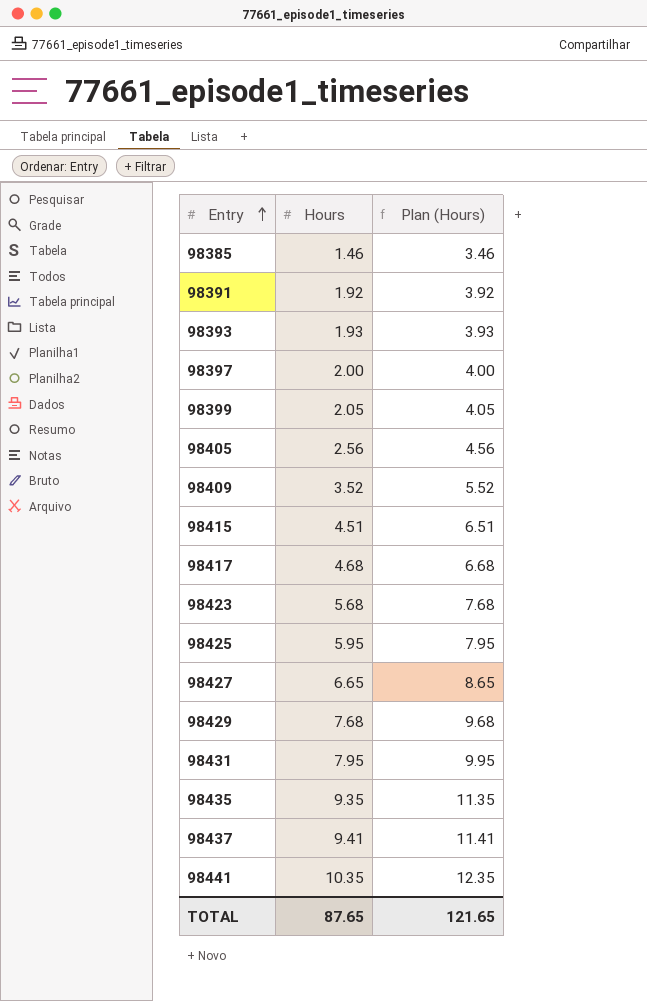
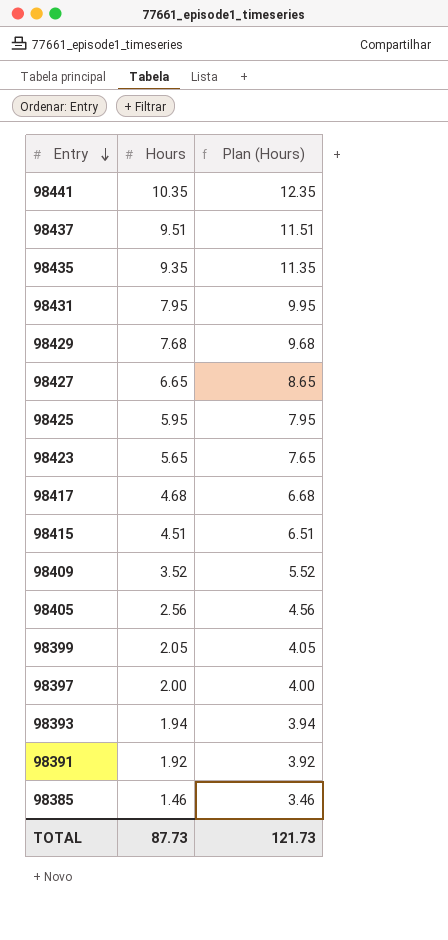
row order: Entry ascending -> Entry descending
98437 | Hours: 9.41 -> 9.51
98437 | Plan (Hours): 11.41 -> 11.51
98423 | Hours: 5.68 -> 5.65
98423 | Plan (Hours): 7.68 -> 7.65
98393 | Hours: 1.93 -> 1.94
98393 | Plan (Hours): 3.93 -> 3.94
TOTAL | Hours: 87.65 -> 87.73
TOTAL | Plan (Hours): 121.65 -> 121.73

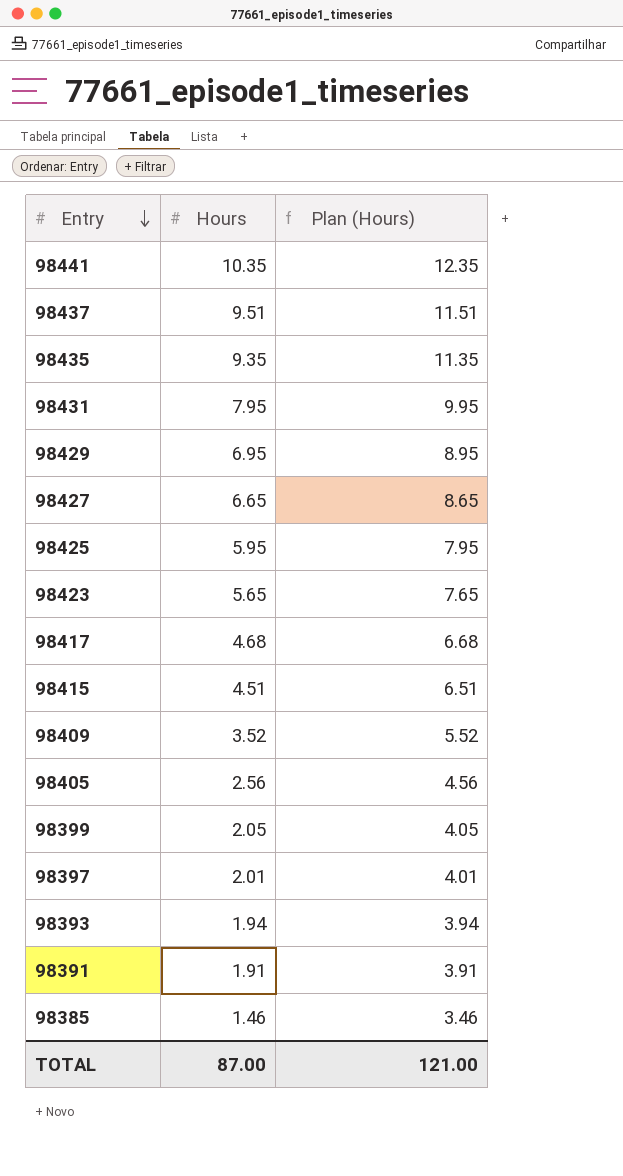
98429 | Hours: 7.68 -> 6.95
98429 | Plan (Hours): 9.68 -> 8.95
98397 | Hours: 2.00 -> 2.01
98397 | Plan (Hours): 4.00 -> 4.01
98391 | Hours: 1.92 -> 1.91
98391 | Plan (Hours): 3.92 -> 3.91
TOTAL | Hours: 87.73 -> 87.00
TOTAL | Plan (Hours): 121.73 -> 121.00

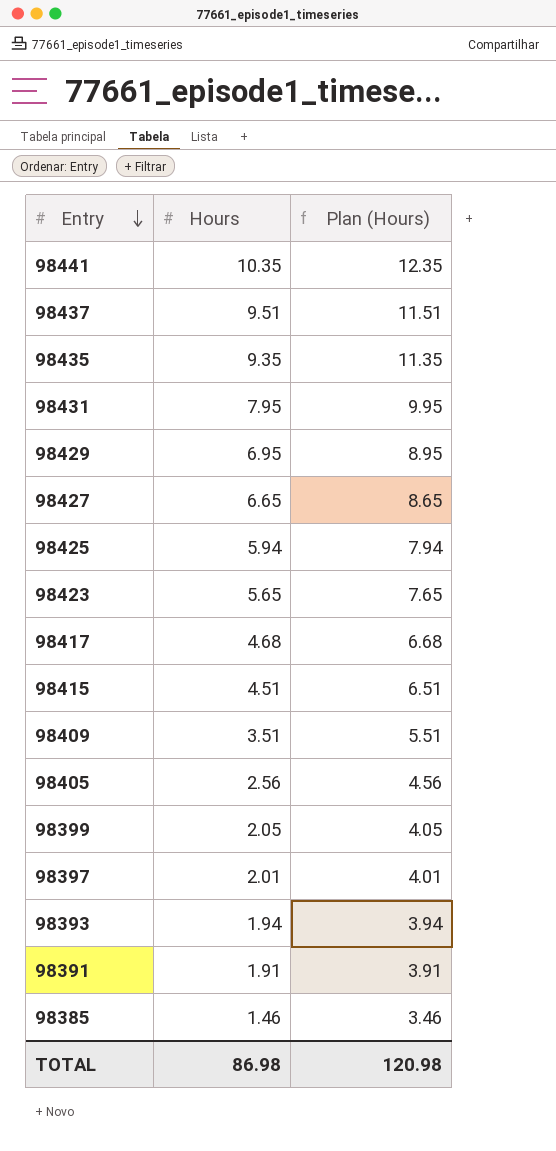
98425 | Hours: 5.95 -> 5.94
98425 | Plan (Hours): 7.95 -> 7.94
98409 | Hours: 3.52 -> 3.51
98409 | Plan (Hours): 5.52 -> 5.51
TOTAL | Hours: 87.00 -> 86.98
TOTAL | Plan (Hours): 121.00 -> 120.98

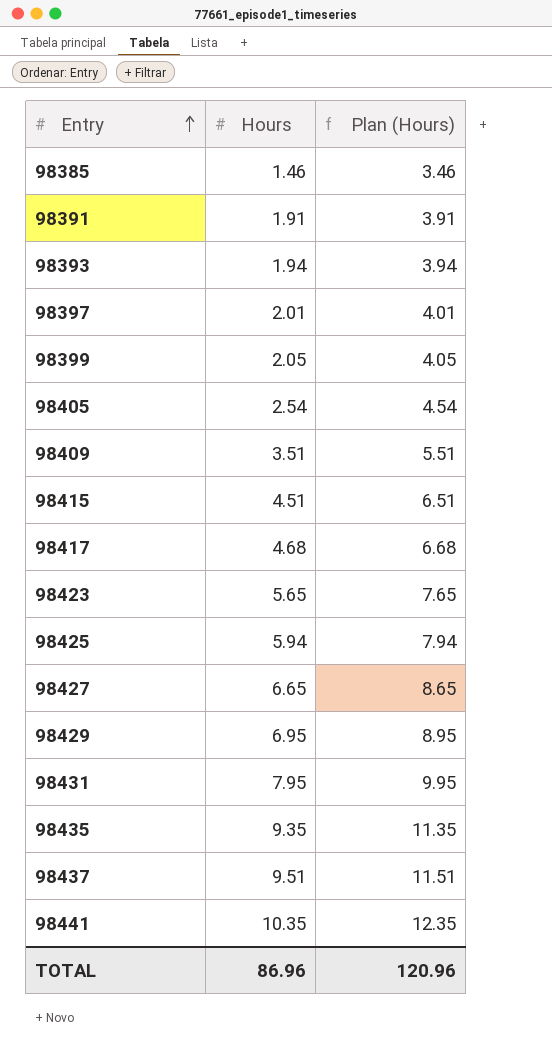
row order: Entry descending -> Entry ascending
98405 | Hours: 2.56 -> 2.54
98405 | Plan (Hours): 4.56 -> 4.54
TOTAL | Hours: 86.98 -> 86.96
TOTAL | Plan (Hours): 120.98 -> 120.96

